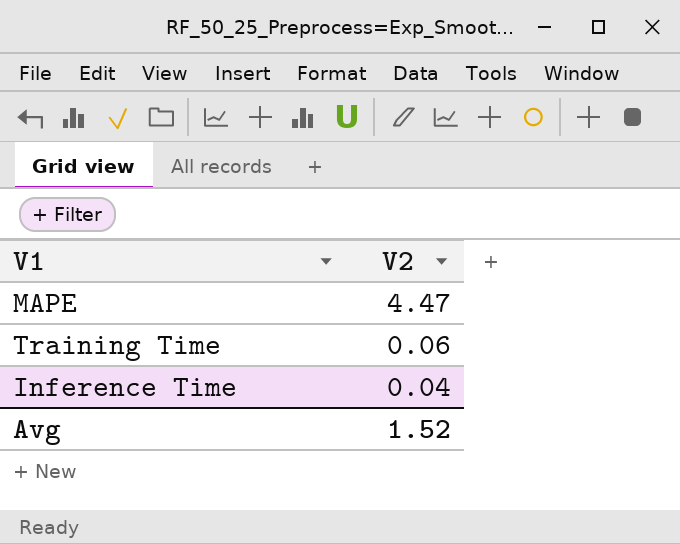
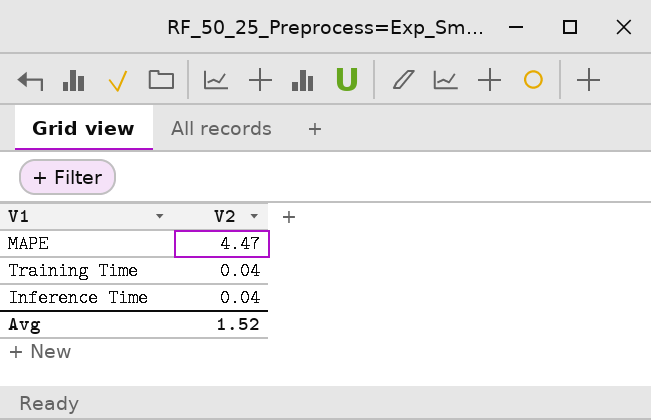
Training Time | V2: 0.06 -> 0.04

